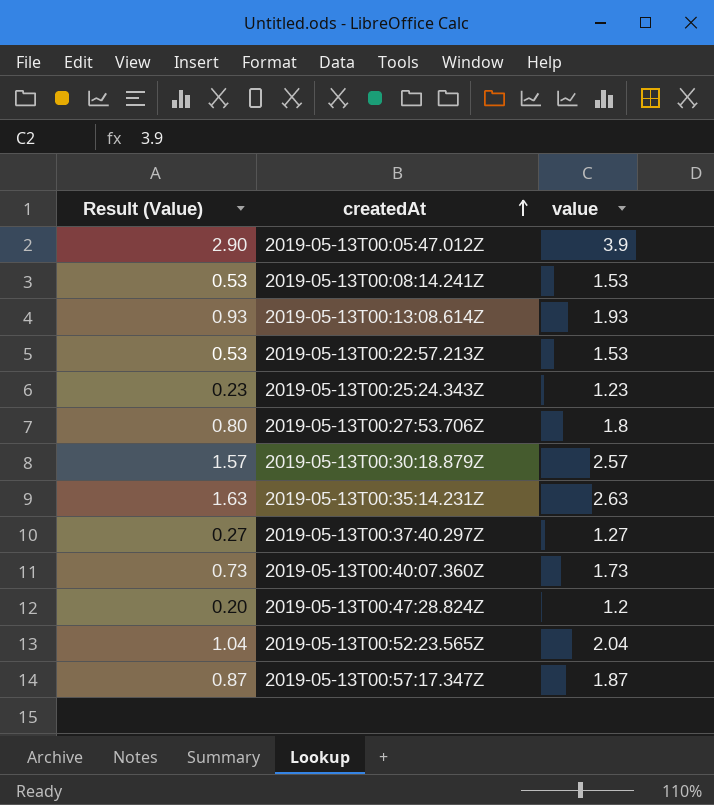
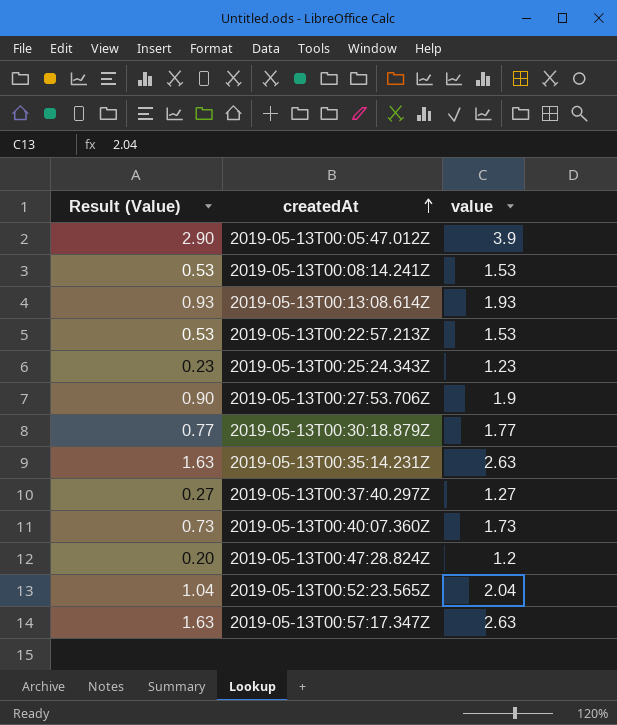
2019-05-13T00:27:53.706Z | Result (Value): 0.80 -> 0.90
2019-05-13T00:27:53.706Z | value: 1.8 -> 1.9
2019-05-13T00:30:18.879Z | Result (Value): 1.57 -> 0.77
2019-05-13T00:30:18.879Z | value: 2.57 -> 1.77
2019-05-13T00:57:17.347Z | Result (Value): 0.87 -> 1.63
2019-05-13T00:57:17.347Z | value: 1.87 -> 2.63

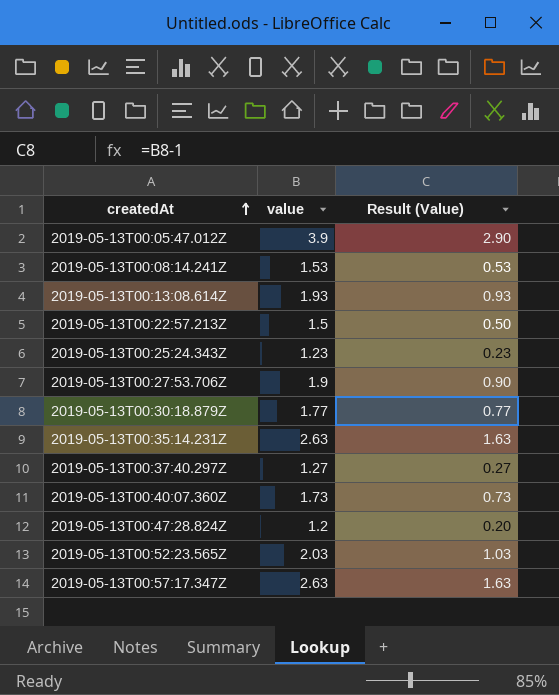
column Result (Value) | position: 1 -> 3
2019-05-13T00:22:57.213Z | value: 1.53 -> 1.5
2019-05-13T00:22:57.213Z | Result (Value): 0.53 -> 0.50
2019-05-13T00:52:23.565Z | value: 2.04 -> 2.03
2019-05-13T00:52:23.565Z | Result (Value): 1.04 -> 1.03

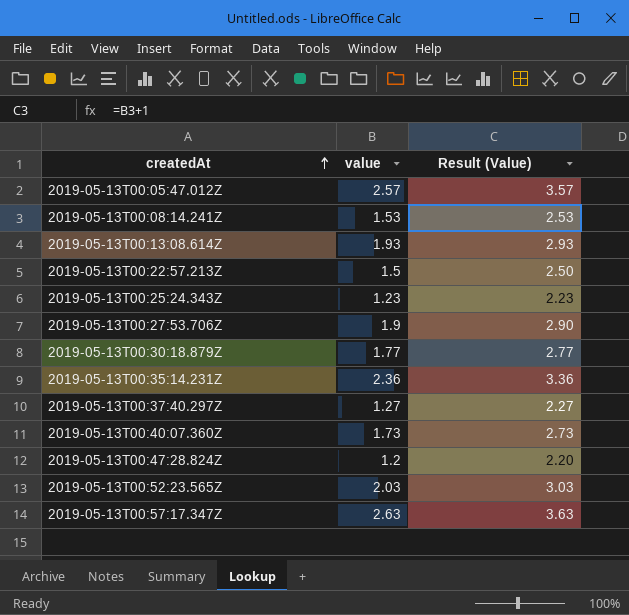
column Result (Value) | formula: [value] - 1 -> [value] + 1
2019-05-13T00:05:47.012Z | value: 3.9 -> 2.57
2019-05-13T00:35:14.231Z | value: 2.63 -> 2.36

